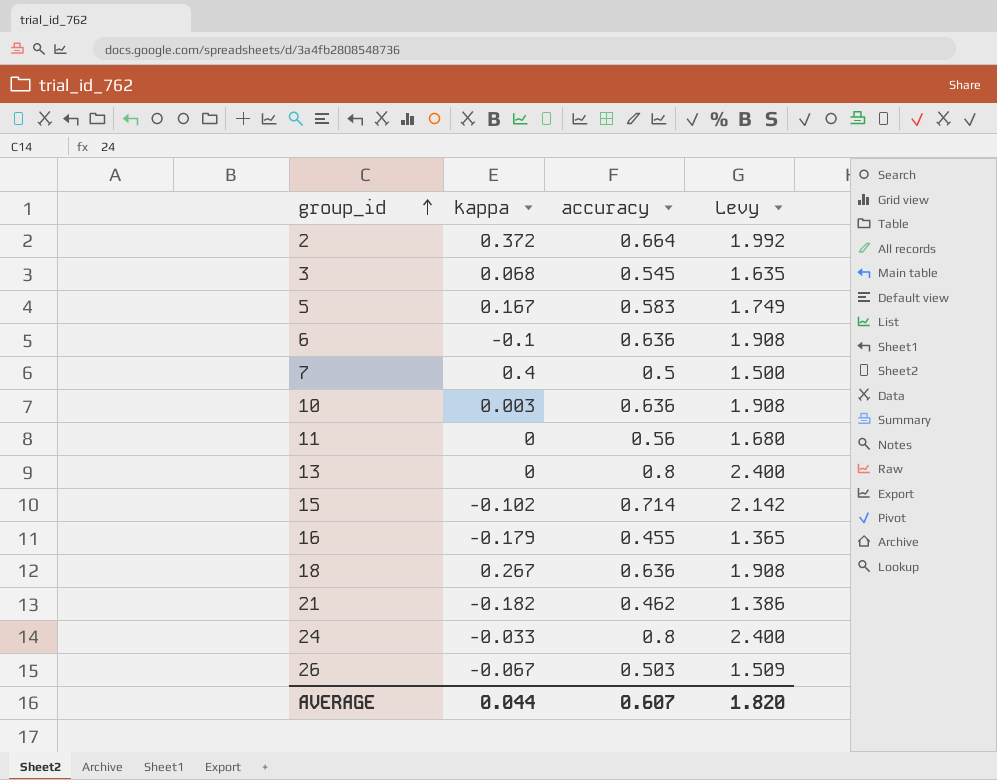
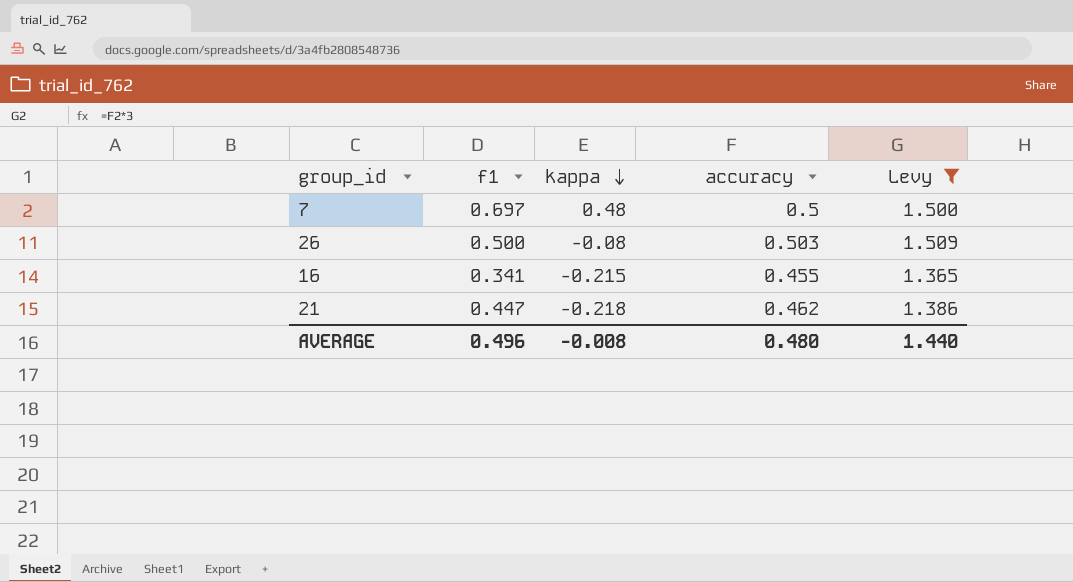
filter: none -> Levy <= 1.509
row order: group_id ascending -> kappa descending
column f1 | position: none -> 2
7 | kappa: 0.4 -> 0.48
26 | kappa: -0.067 -> -0.08
16 | kappa: -0.179 -> -0.215
21 | kappa: -0.182 -> -0.218
AVERAGE | kappa: 0.044 -> -0.008
AVERAGE | accuracy: 0.607 -> 0.480
AVERAGE | Levy: 1.820 -> 1.440

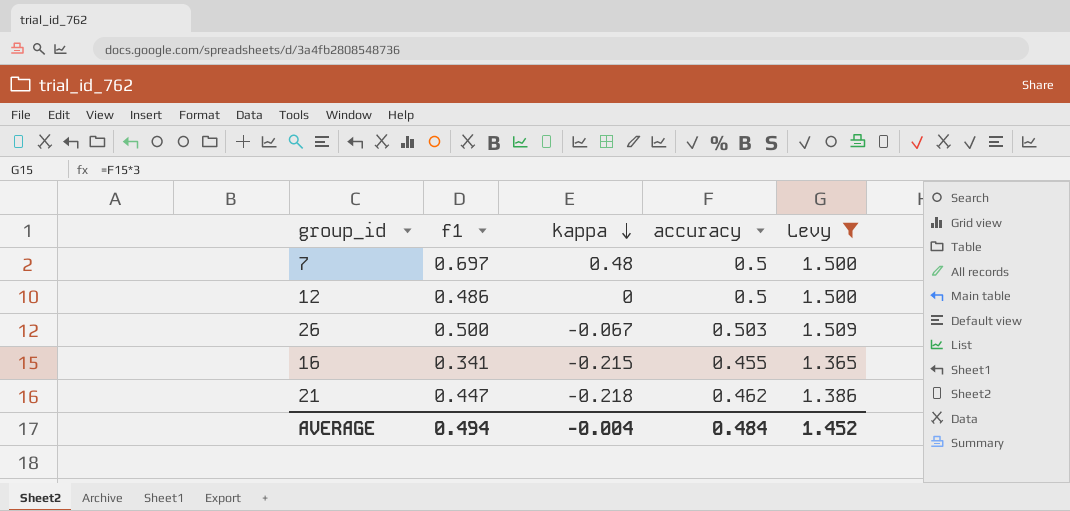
row 12: none -> 0.486 | 0 | 0.5 | 1.500
26 | kappa: -0.08 -> -0.067
AVERAGE | f1: 0.496 -> 0.494
AVERAGE | kappa: -0.008 -> -0.004
AVERAGE | accuracy: 0.480 -> 0.484
AVERAGE | Levy: 1.440 -> 1.452

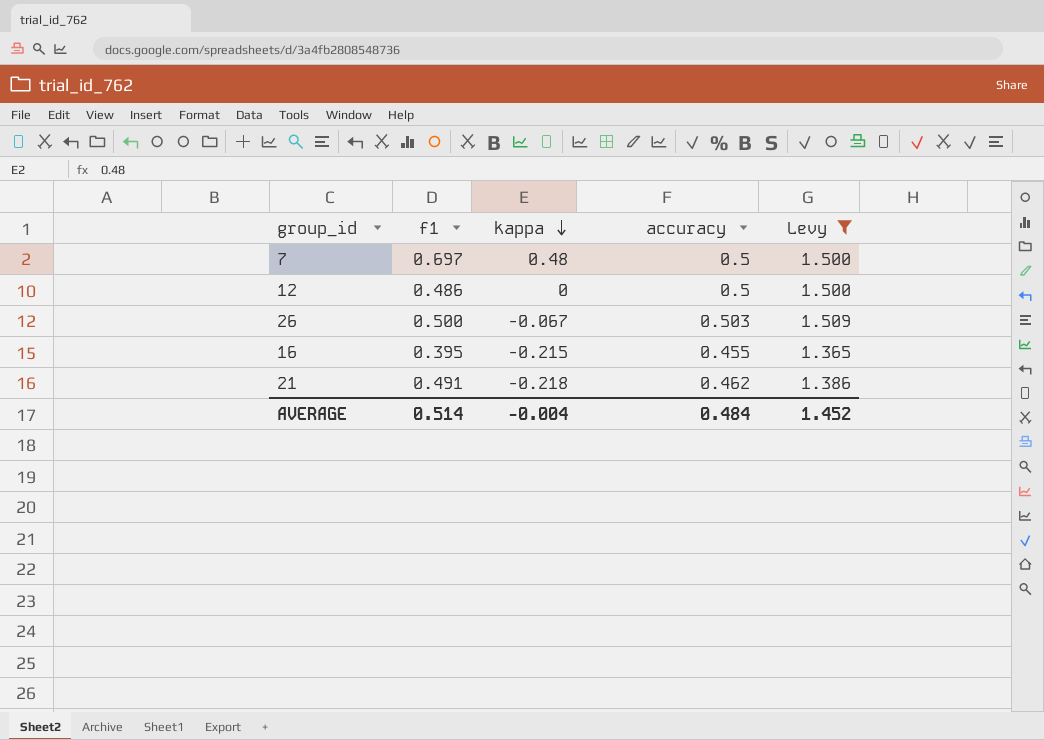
16 | f1: 0.341 -> 0.395
21 | f1: 0.447 -> 0.491
AVERAGE | f1: 0.494 -> 0.514

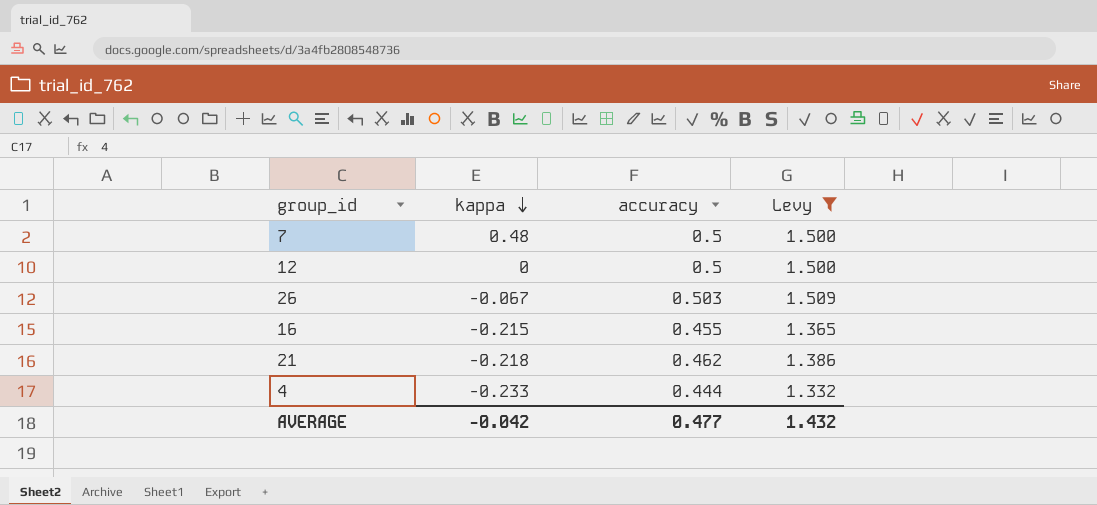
column f1 | position: 2 -> none
row 4: none -> -0.233 | 0.444 | 1.332
AVERAGE | kappa: -0.004 -> -0.042
AVERAGE | accuracy: 0.484 -> 0.477
AVERAGE | Levy: 1.452 -> 1.432

